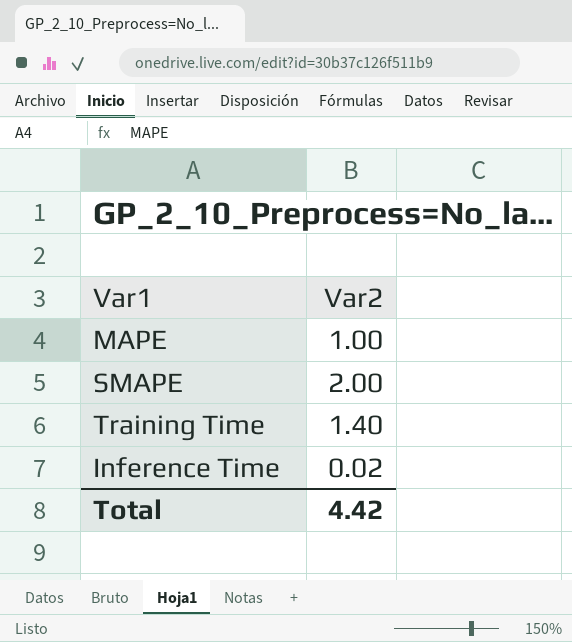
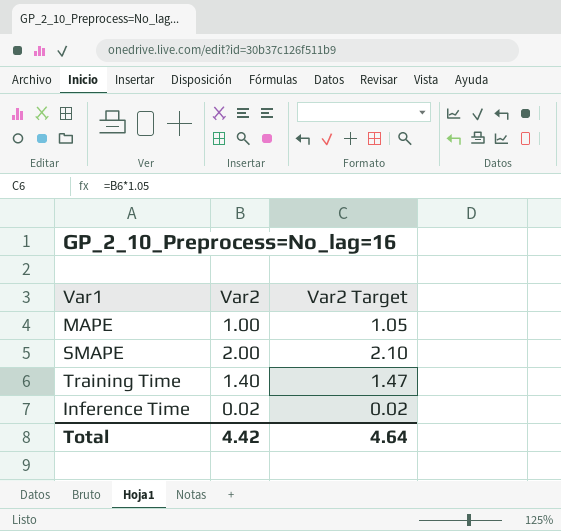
column Var2 Target | formula: none -> [Var2] * 1.05

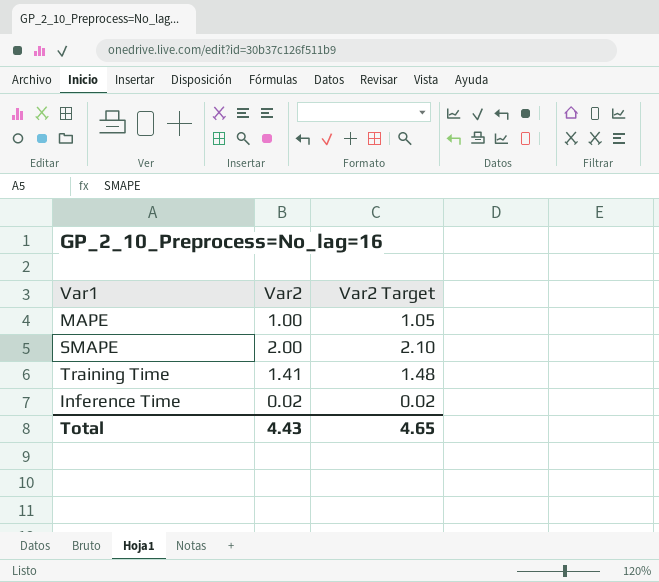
Training Time | Var2: 1.40 -> 1.41
Training Time | Var2 Target: 1.47 -> 1.48
Total | Var2: 4.42 -> 4.43
Total | Var2 Target: 4.64 -> 4.65

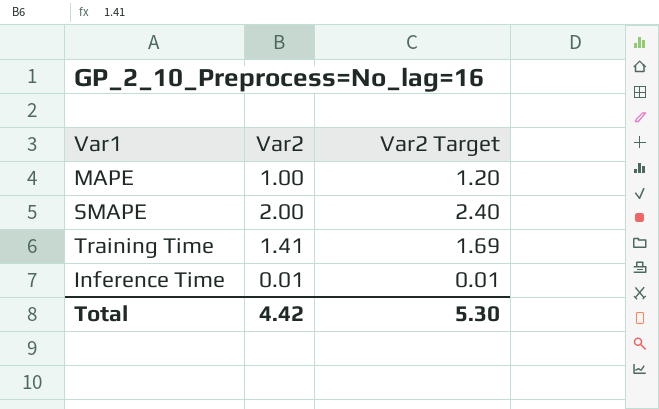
column Var2 Target | formula: [Var2] * 1.05 -> [Var2] * 1.2
Inference Time | Var2: 0.02 -> 0.01
Total | Var2: 4.43 -> 4.42
Total | Var2 Target: 4.65 -> 5.30

